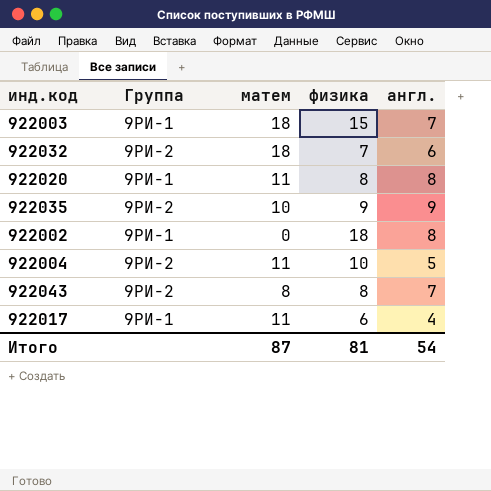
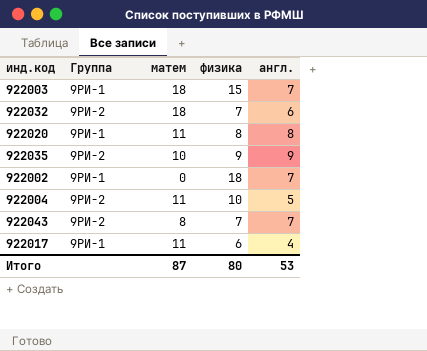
922002 | англ.: 8 -> 7
922043 | физика: 8 -> 7
Итого | физика: 81 -> 80
Итого | англ.: 54 -> 53

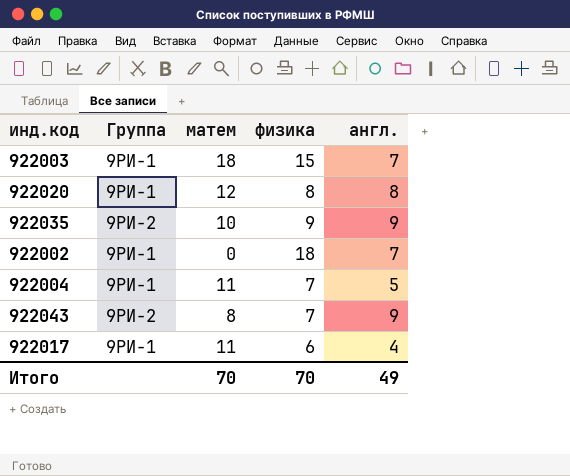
row 922032: 9РИ-2 | 18 | 7 | 6 -> none
922020 | матем: 11 -> 12
922004 | Группа: 9РИ-2 -> 9РИ-1
922004 | физика: 10 -> 7
922043 | англ.: 7 -> 9
Итого | матем: 87 -> 70
Итого | физика: 80 -> 70
Итого | англ.: 53 -> 49

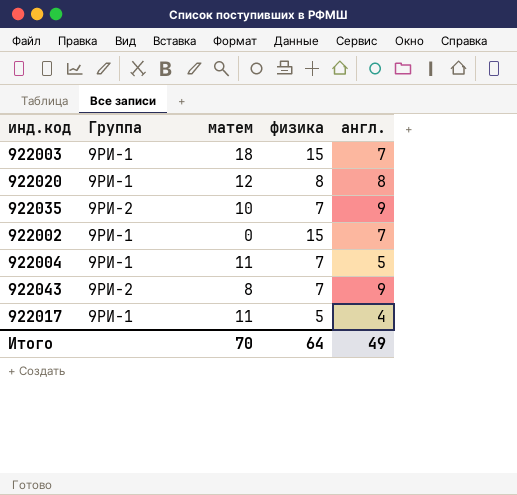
922035 | физика: 9 -> 7
922002 | физика: 18 -> 15
922017 | физика: 6 -> 5
Итого | физика: 70 -> 64

